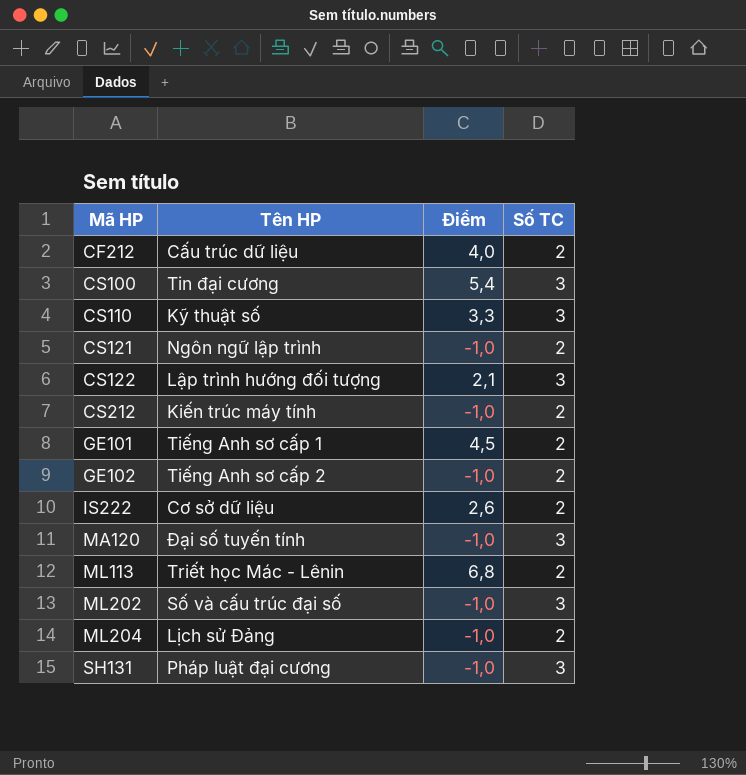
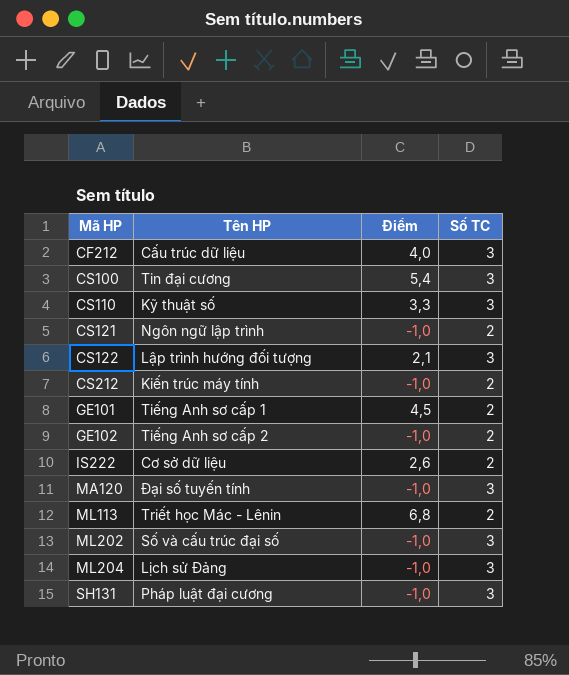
CF212 | Số TC: 2 -> 3
ML204 | Số TC: 2 -> 3

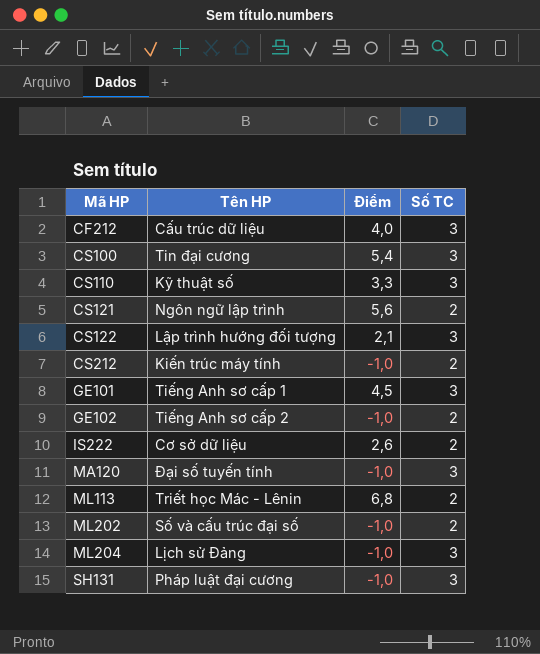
CS121 | Điểm: -1,0 -> 5,6
GE101 | Số TC: 2 -> 3
ML202 | Số TC: 3 -> 2

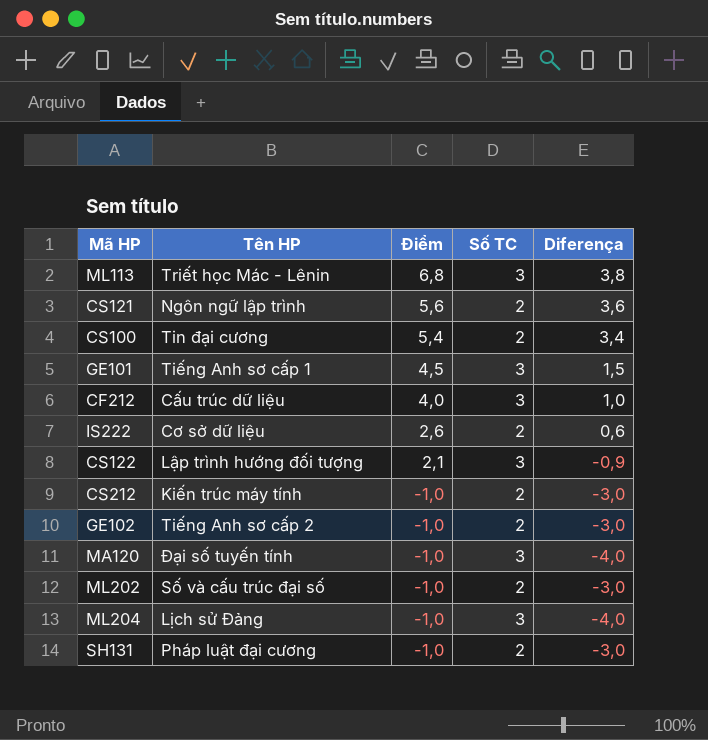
row order: Mã HP ascending -> Điểm descending
column Diferença | formula: none -> [Điểm] - [Số TC]
row CS110: Kỹ thuật số | 3,3 | 3 -> none
ML113 | Số TC: 2 -> 3
CS100 | Số TC: 3 -> 2
SH131 | Số TC: 3 -> 2

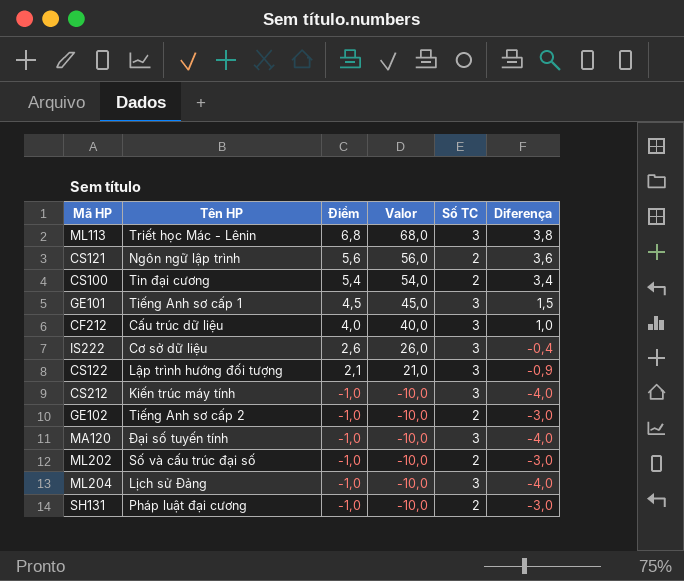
column Valor | formula: none -> [Điểm] * 10
IS222 | Số TC: 2 -> 3
IS222 | Diferença: 0,6 -> -0,4
CS212 | Số TC: 2 -> 3
CS212 | Diferença: -3,0 -> -4,0

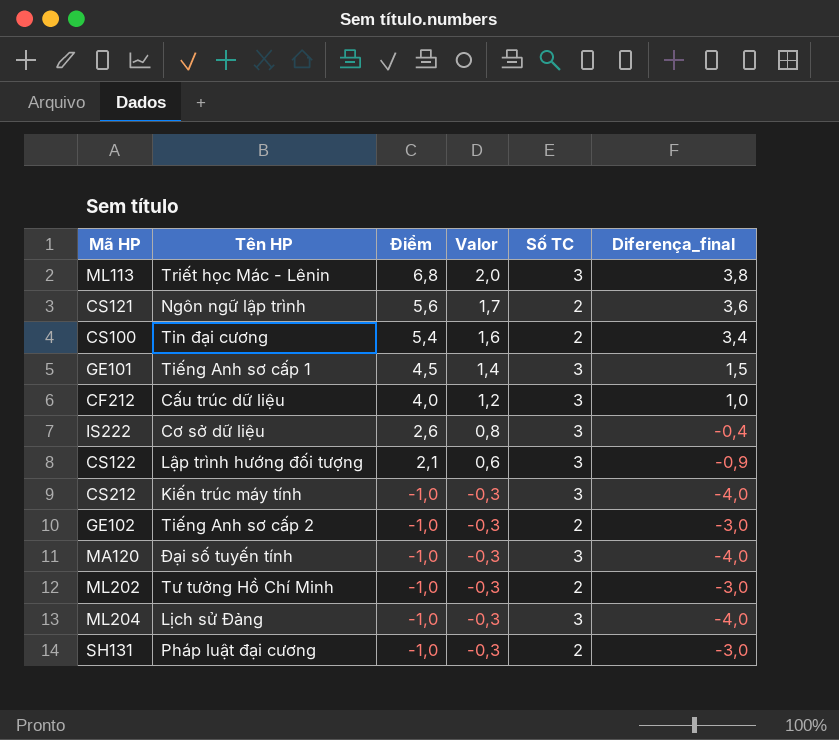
column Valor | formula: [Điểm] * 10 -> [Điểm] * 0,3
column name: Diferença -> Diferença_final
ML202 | Tên HP: Số và cấu trúc đại số -> Tư tưởng Hồ Chí Minh

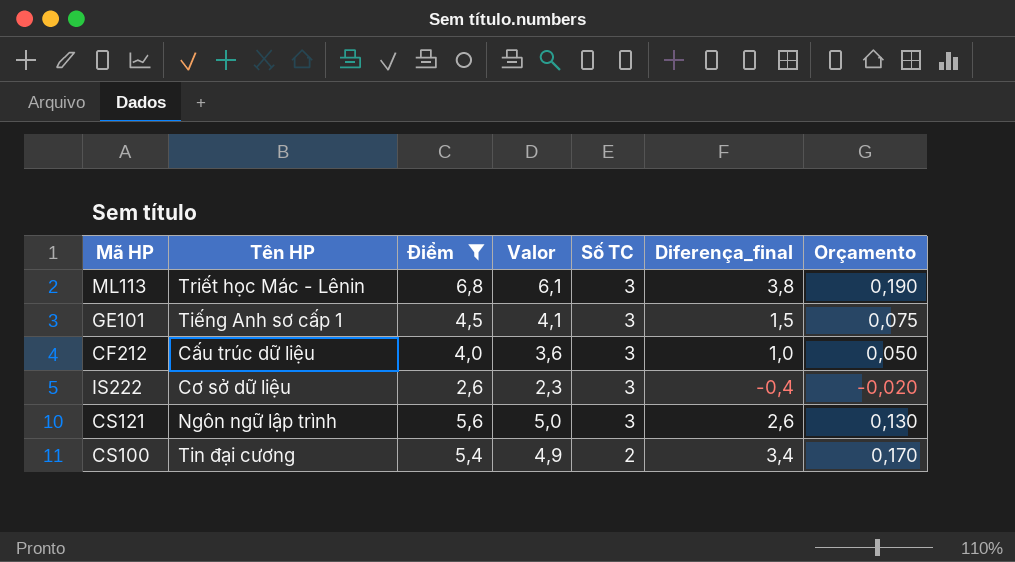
filter: none -> Điểm >= 2,6
row order: Điểm descending -> Số TC descending
column Valor | formula: [Điểm] * 0,3 -> [Điểm] * 0,9
column Orçamento | formula: none -> [Diferença_final] * 0,05
CS121 | Số TC: 2 -> 3
CS121 | Diferença_final: 3,6 -> 2,6

